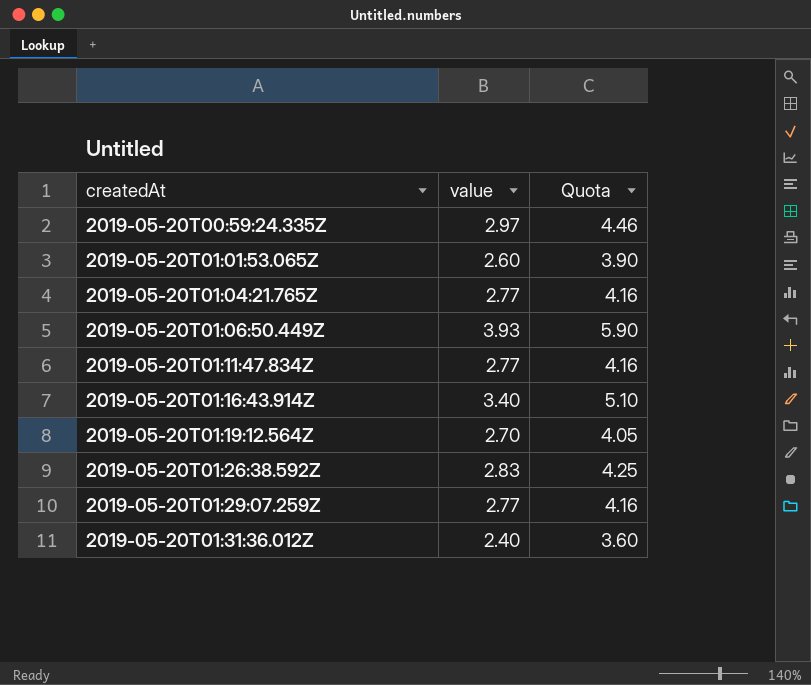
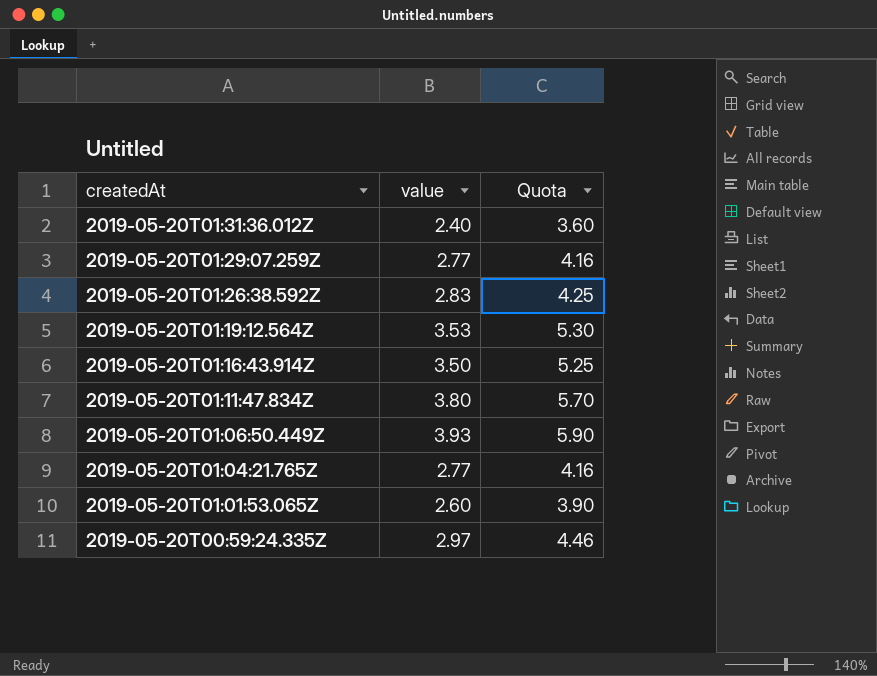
row order: createdAt ascending -> createdAt descending
2019-05-20T01:19:12.564Z | value: 2.70 -> 3.53
2019-05-20T01:19:12.564Z | Quota: 4.05 -> 5.30
2019-05-20T01:16:43.914Z | value: 3.40 -> 3.50
2019-05-20T01:16:43.914Z | Quota: 5.10 -> 5.25
2019-05-20T01:11:47.834Z | value: 2.77 -> 3.80
2019-05-20T01:11:47.834Z | Quota: 4.16 -> 5.70

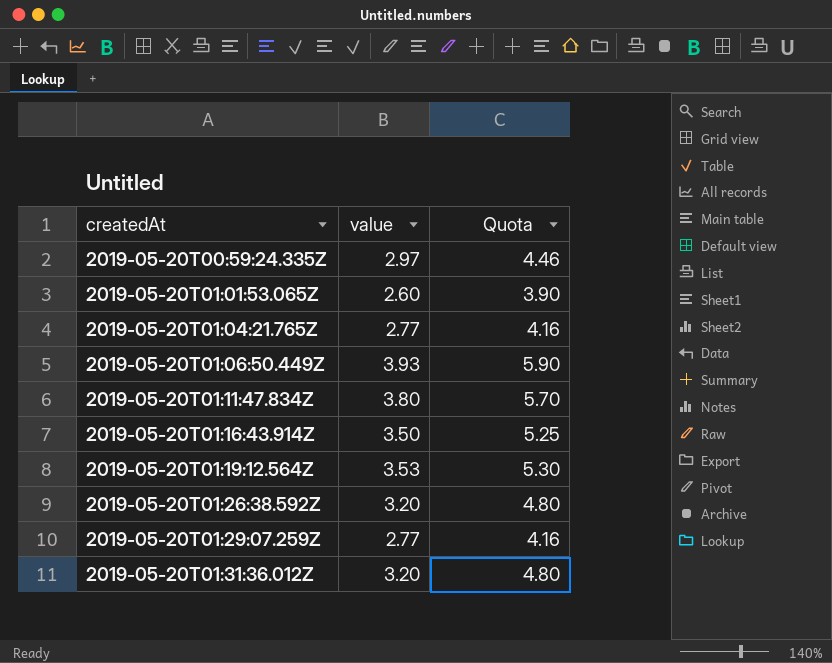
row order: createdAt descending -> createdAt ascending
2019-05-20T01:26:38.592Z | value: 2.83 -> 3.20
2019-05-20T01:26:38.592Z | Quota: 4.25 -> 4.80
2019-05-20T01:31:36.012Z | value: 2.40 -> 3.20
2019-05-20T01:31:36.012Z | Quota: 3.60 -> 4.80

